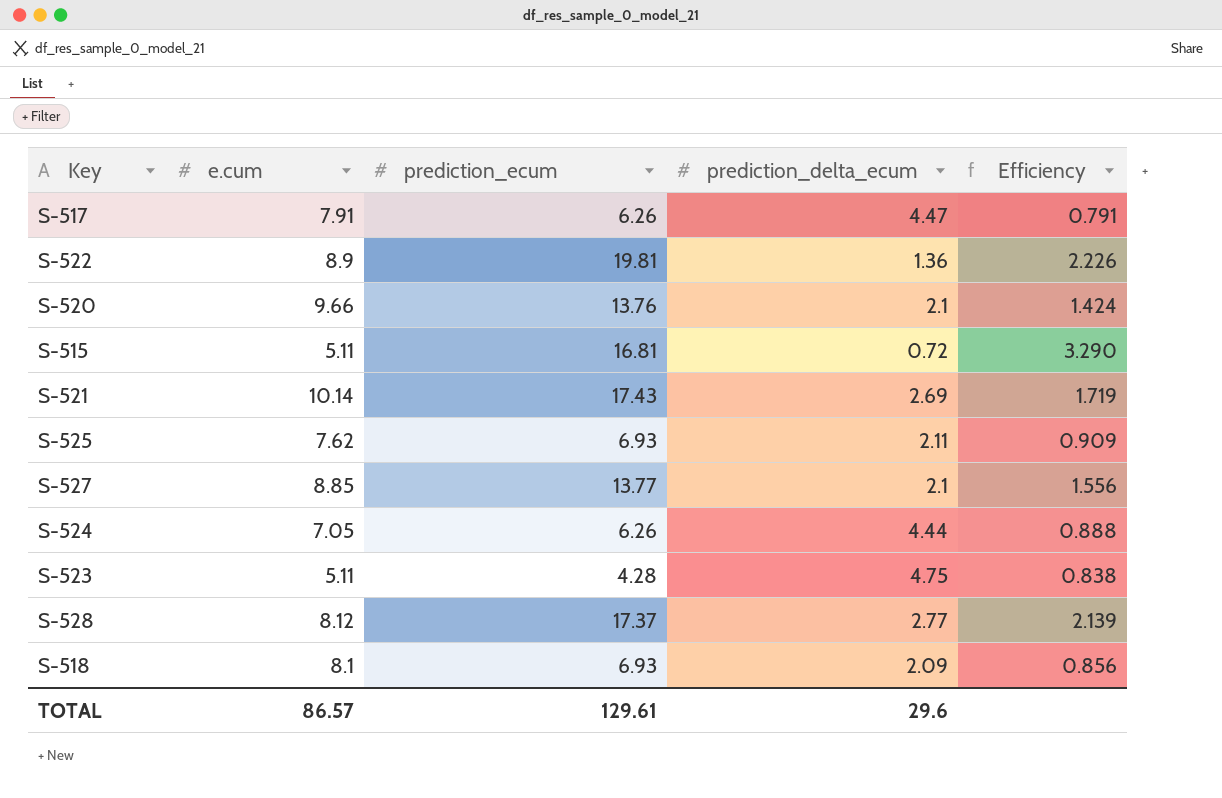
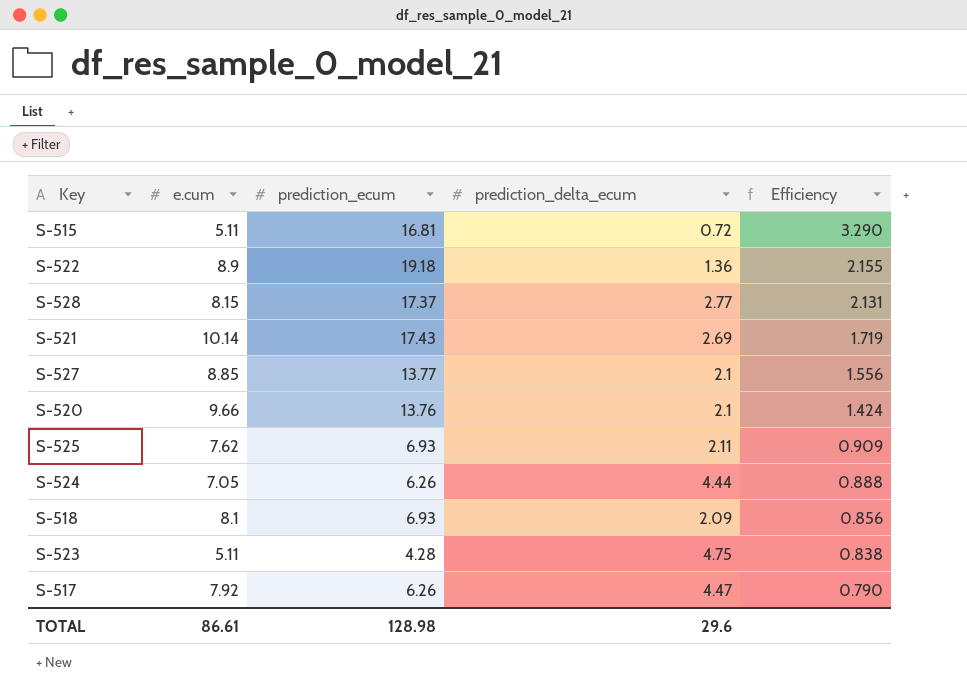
row order: none -> Efficiency descending
S-522 | prediction_ecum: 19.81 -> 19.18
S-522 | Efficiency: 2.226 -> 2.155
S-528 | e.cum: 8.12 -> 8.15
S-528 | Efficiency: 2.139 -> 2.131
S-517 | e.cum: 7.91 -> 7.92
S-517 | Efficiency: 0.791 -> 0.790
TOTAL | e.cum: 86.57 -> 86.61
TOTAL | prediction_ecum: 129.61 -> 128.98

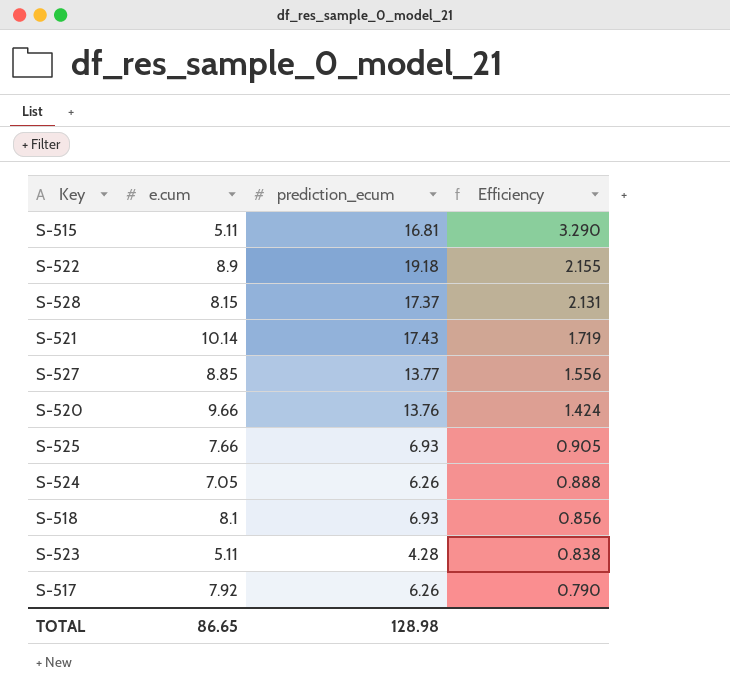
column prediction_delta_ecum | position: 4 -> none
S-525 | e.cum: 7.62 -> 7.66
S-525 | Efficiency: 0.909 -> 0.905
TOTAL | e.cum: 86.61 -> 86.65

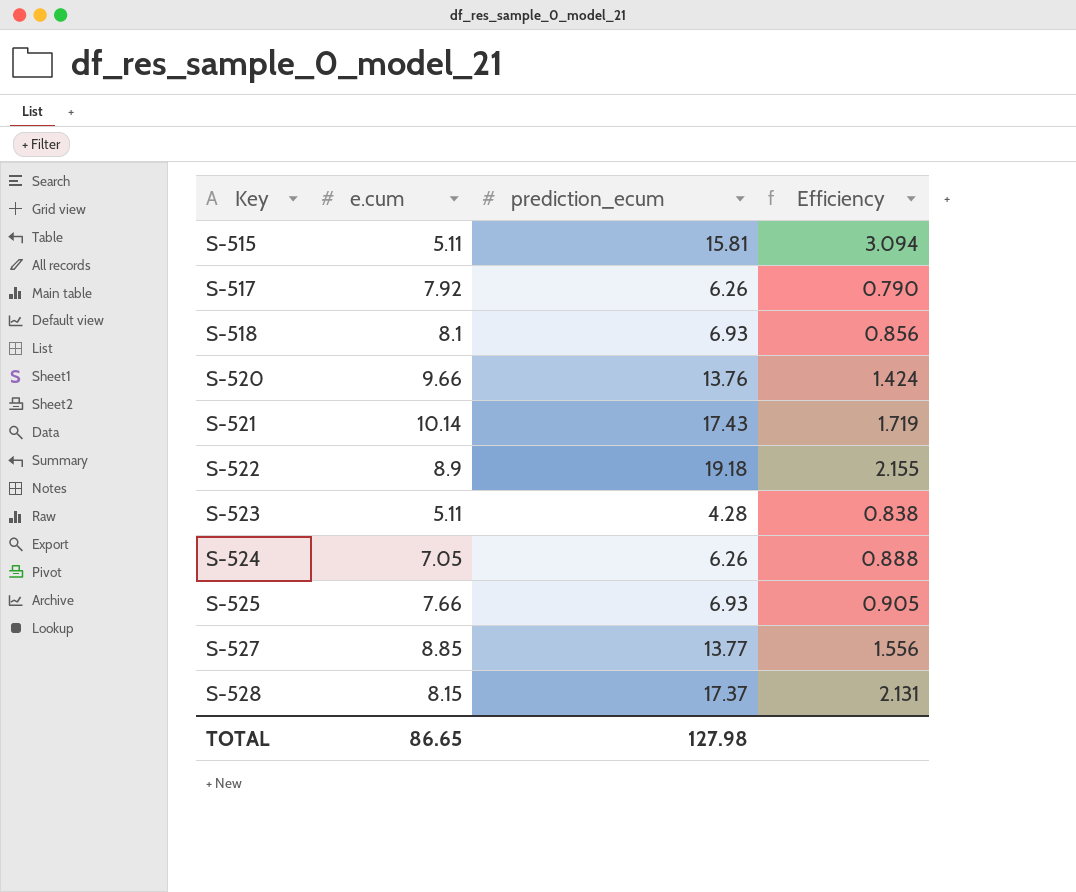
row order: Efficiency descending -> Key ascending
S-515 | prediction_ecum: 16.81 -> 15.81
S-515 | Efficiency: 3.290 -> 3.094
TOTAL | prediction_ecum: 128.98 -> 127.98

